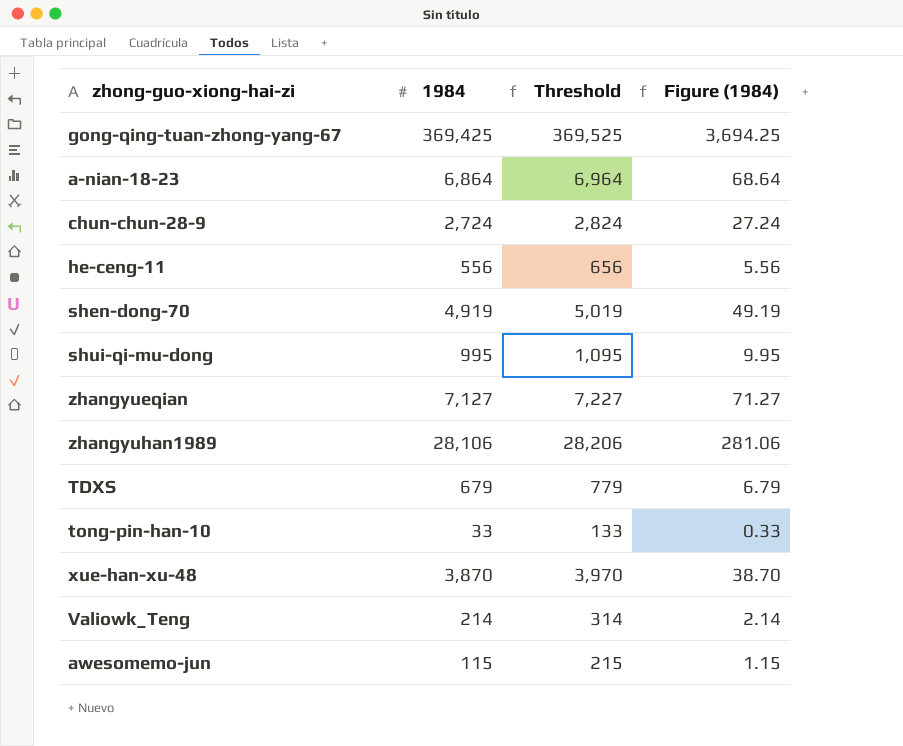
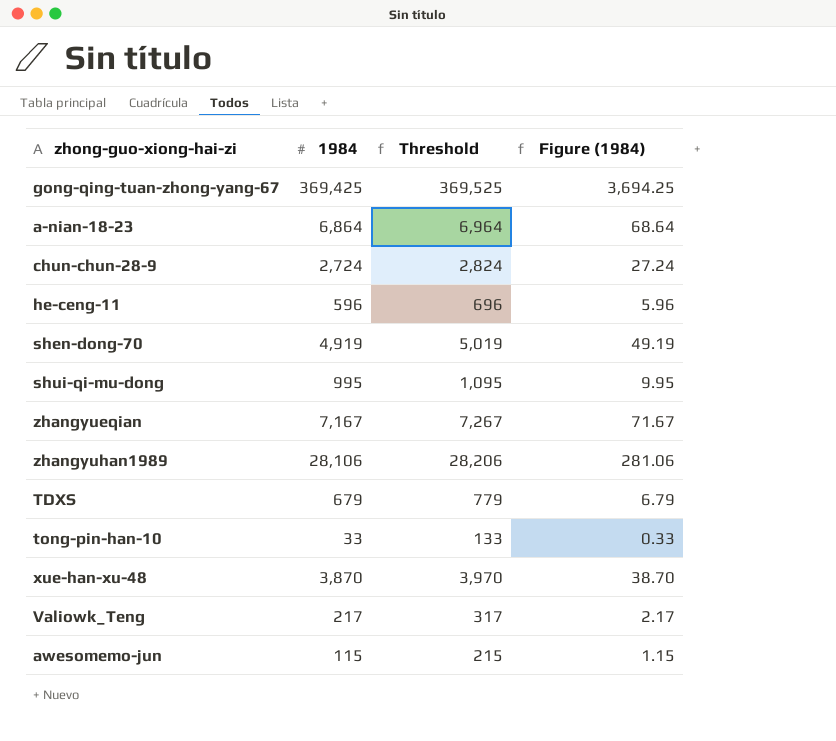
he-ceng-11 | 1984: 556 -> 596
he-ceng-11 | Threshold: 656 -> 696
he-ceng-11 | Figure (1984): 5.56 -> 5.96
zhangyueqian | 1984: 7,127 -> 7,167
zhangyueqian | Threshold: 7,227 -> 7,267
zhangyueqian | Figure (1984): 71.27 -> 71.67
Valiowk_Teng | 1984: 214 -> 217
Valiowk_Teng | Threshold: 314 -> 317
Valiowk_Teng | Figure (1984): 2.14 -> 2.17

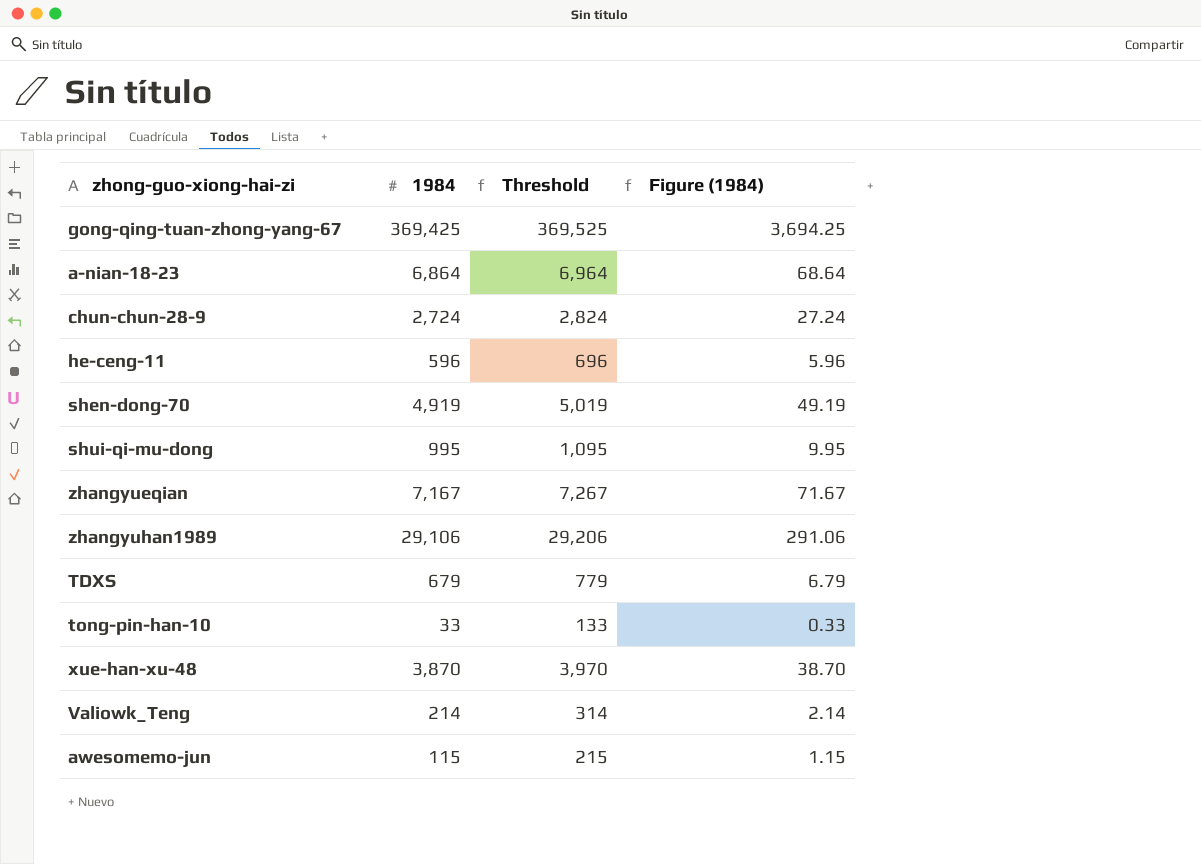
zhangyuhan1989 | 1984: 28,106 -> 29,106
zhangyuhan1989 | Threshold: 28,206 -> 29,206
zhangyuhan1989 | Figure (1984): 281.06 -> 291.06
Valiowk_Teng | 1984: 217 -> 214
Valiowk_Teng | Threshold: 317 -> 314
Valiowk_Teng | Figure (1984): 2.17 -> 2.14

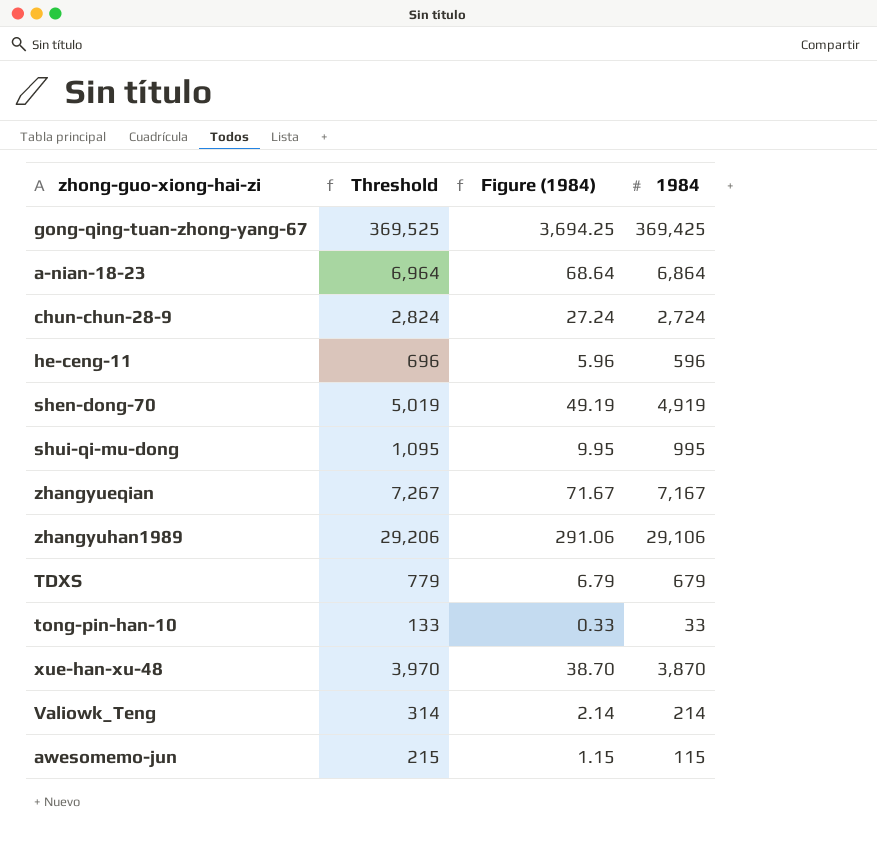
column 1984 | position: 2 -> 4

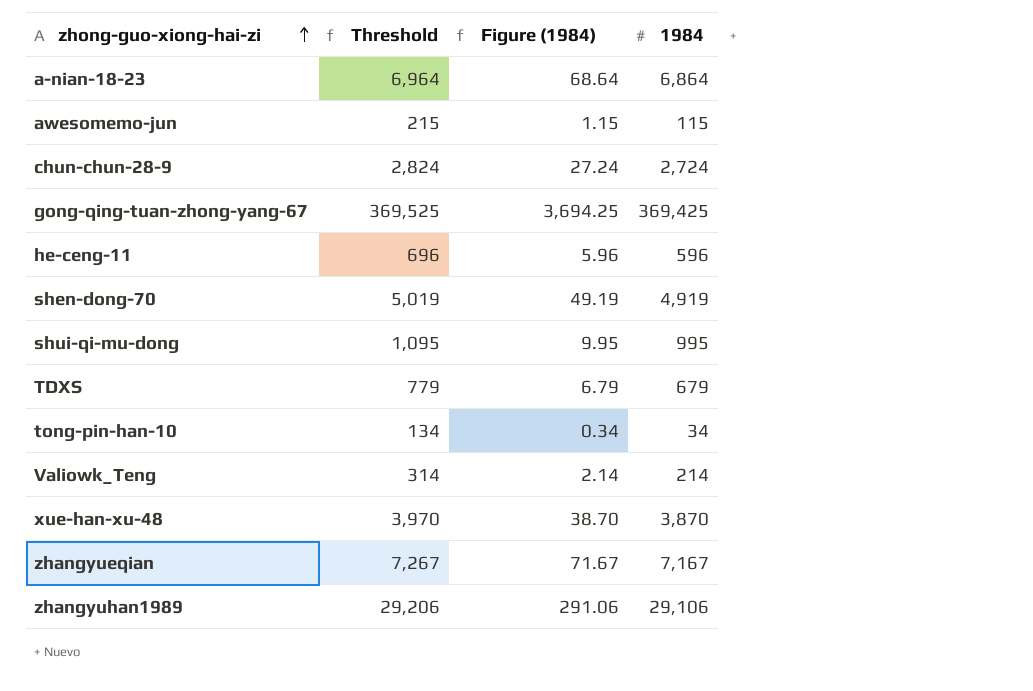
row order: none -> zhong-guo-xiong-hai-zi ascending
tong-pin-han-10 | Threshold: 133 -> 134
tong-pin-han-10 | Figure (1984): 0.33 -> 0.34
tong-pin-han-10 | 1984: 33 -> 34

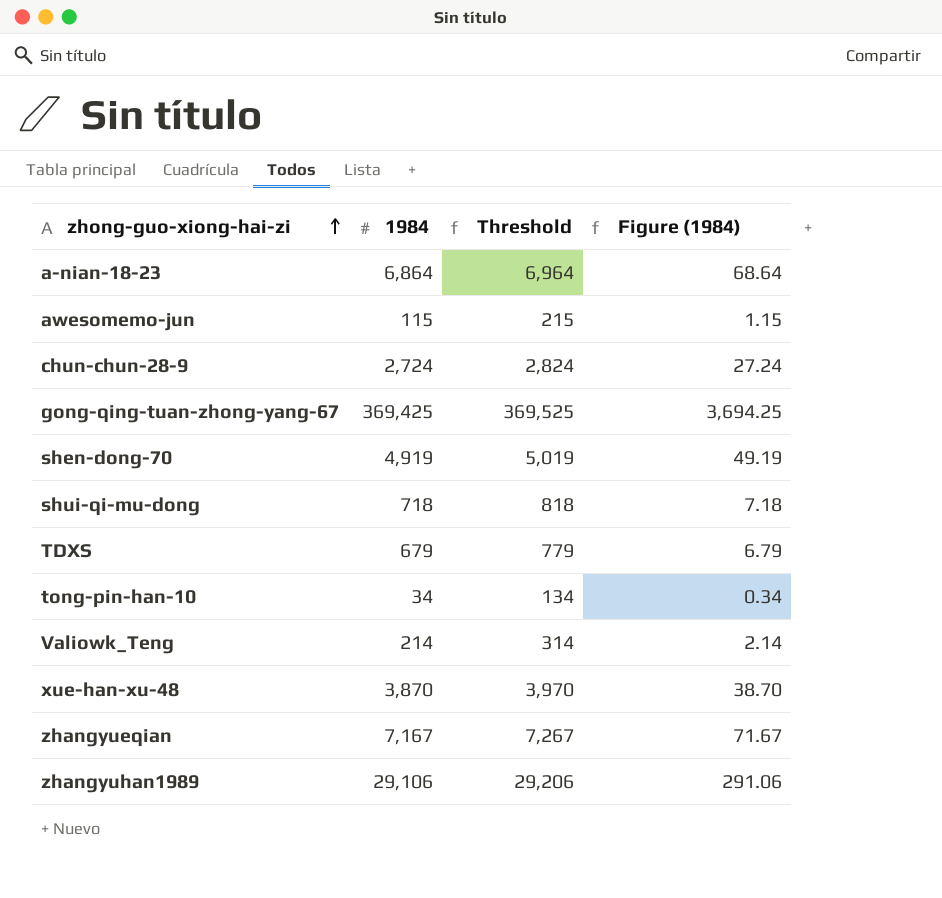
column 1984 | position: 4 -> 2
row he-ceng-11: 696 | 5.96 | 596 -> none
shui-qi-mu-dong | 1984: 995 -> 718
shui-qi-mu-dong | Threshold: 1,095 -> 818
shui-qi-mu-dong | Figure (1984): 9.95 -> 7.18

